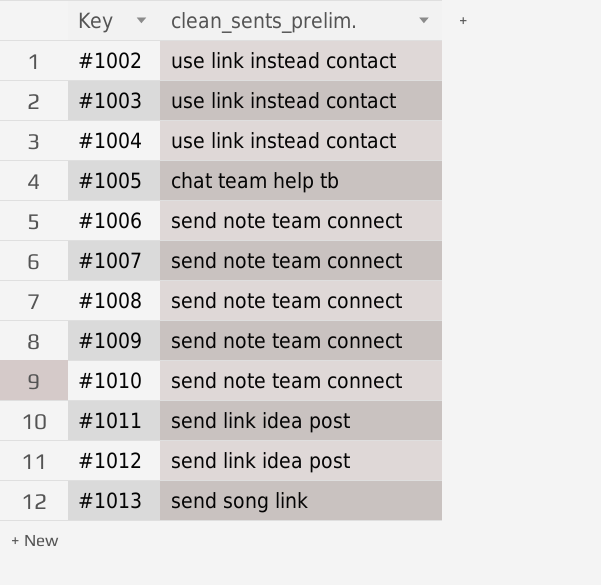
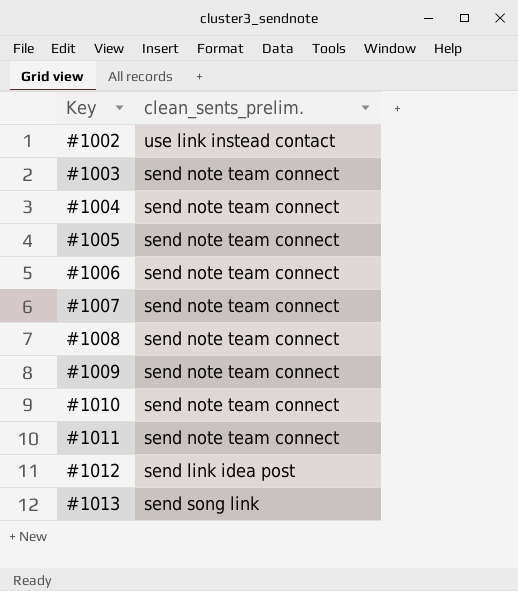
#1003 | clean_sents_prelim.: use link instead contact -> send note team connect
#1004 | clean_sents_prelim.: use link instead contact -> send note team connect
#1005 | clean_sents_prelim.: chat team help tb -> send note team connect
#1011 | clean_sents_prelim.: send link idea post -> send note team connect

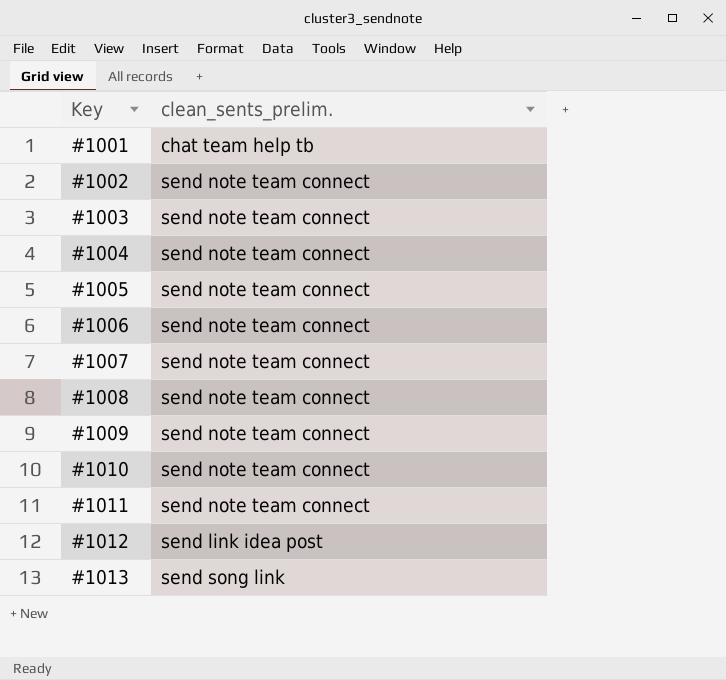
row #1001: none -> chat team help tb
#1002 | clean_sents_prelim.: use link instead contact -> send note team connect

